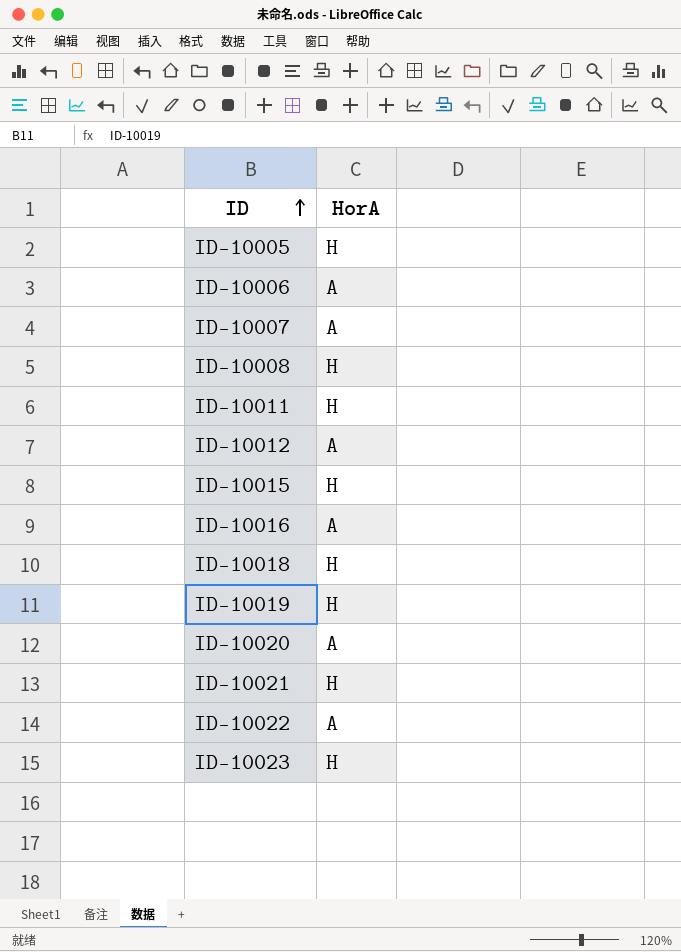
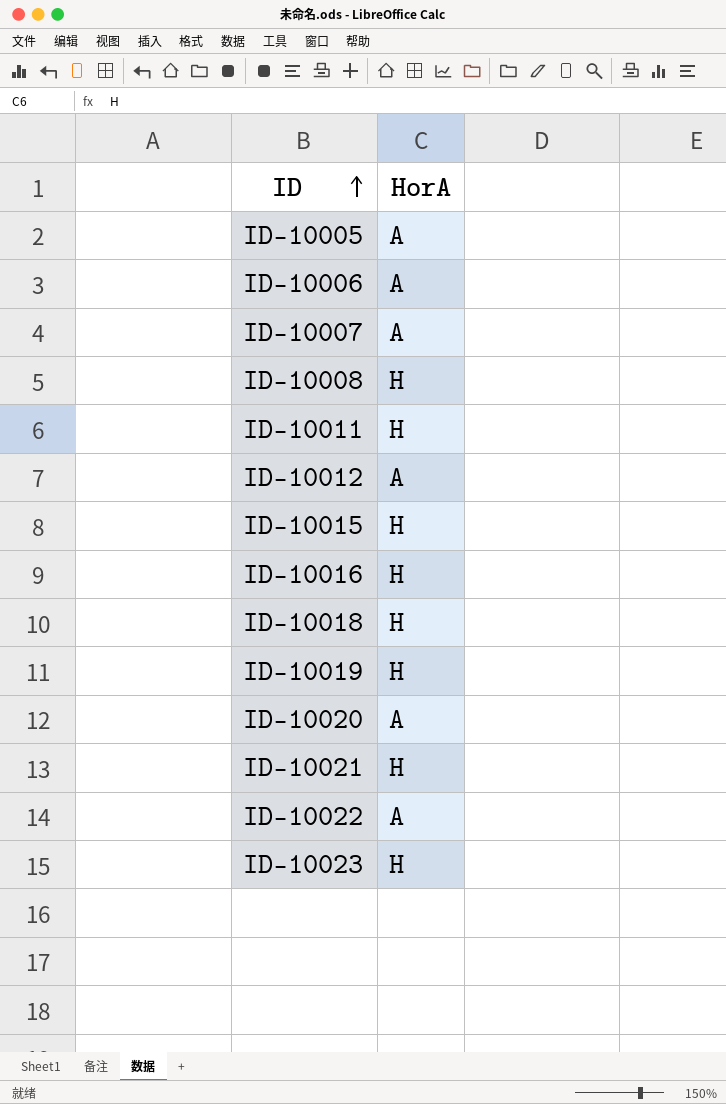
ID-10005 | HorA: H -> A
ID-10016 | HorA: A -> H

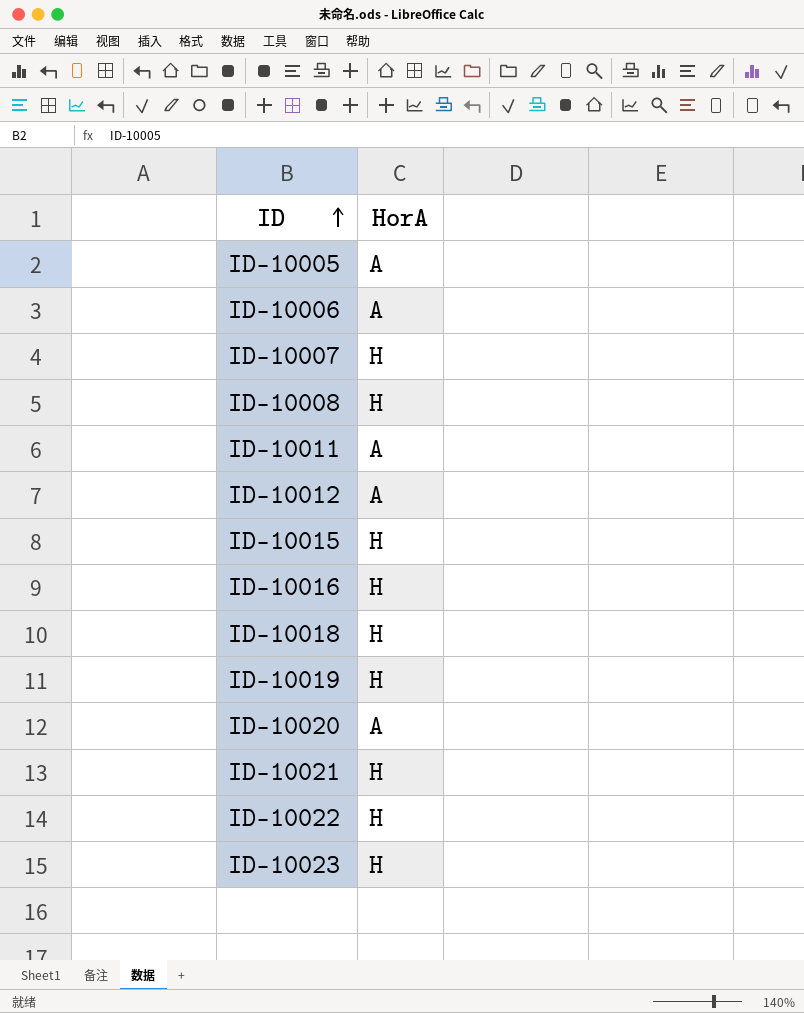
ID-10007 | HorA: A -> H
ID-10011 | HorA: H -> A
ID-10022 | HorA: A -> H

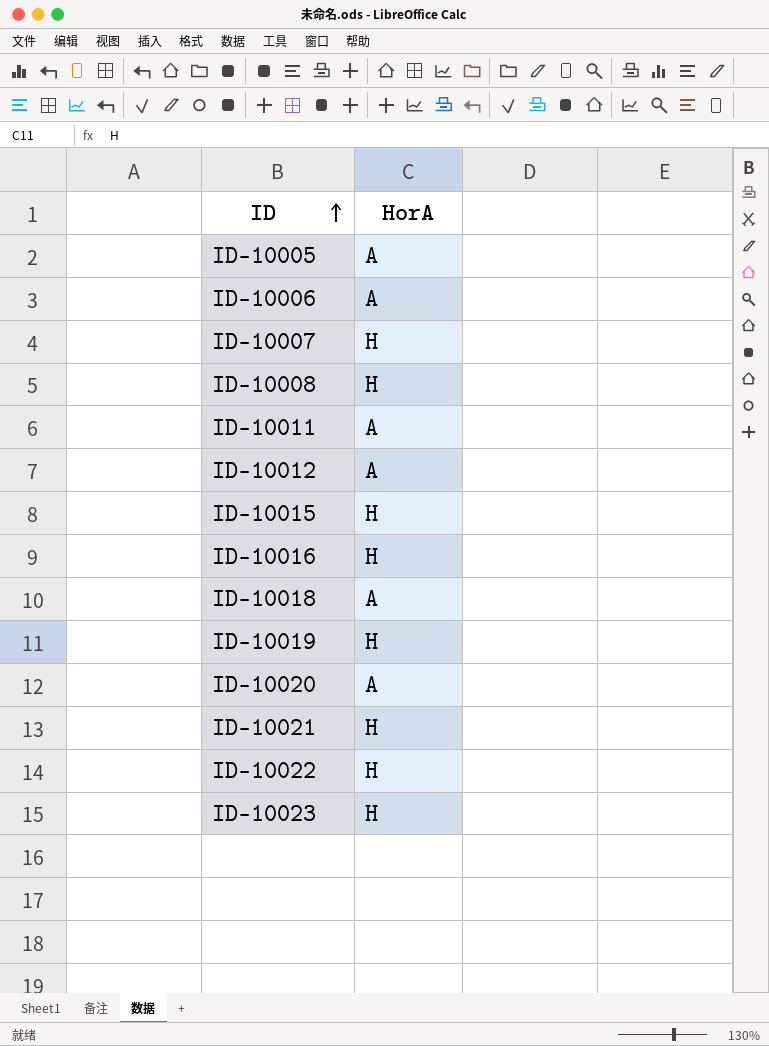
ID-10018 | HorA: H -> A

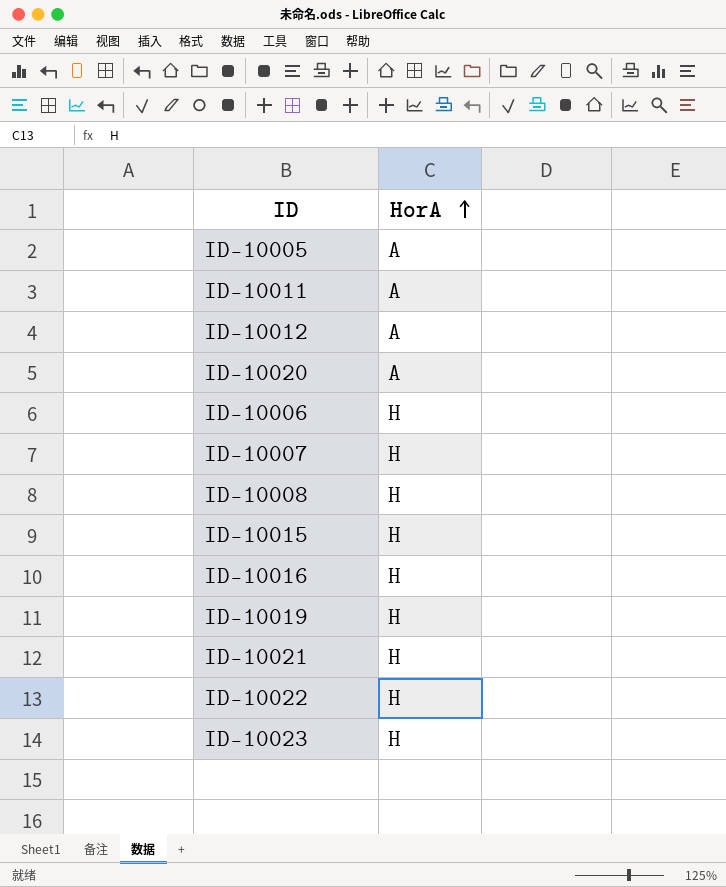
row order: ID ascending -> HorA ascending
row ID-10018: A -> none
ID-10006 | HorA: A -> H

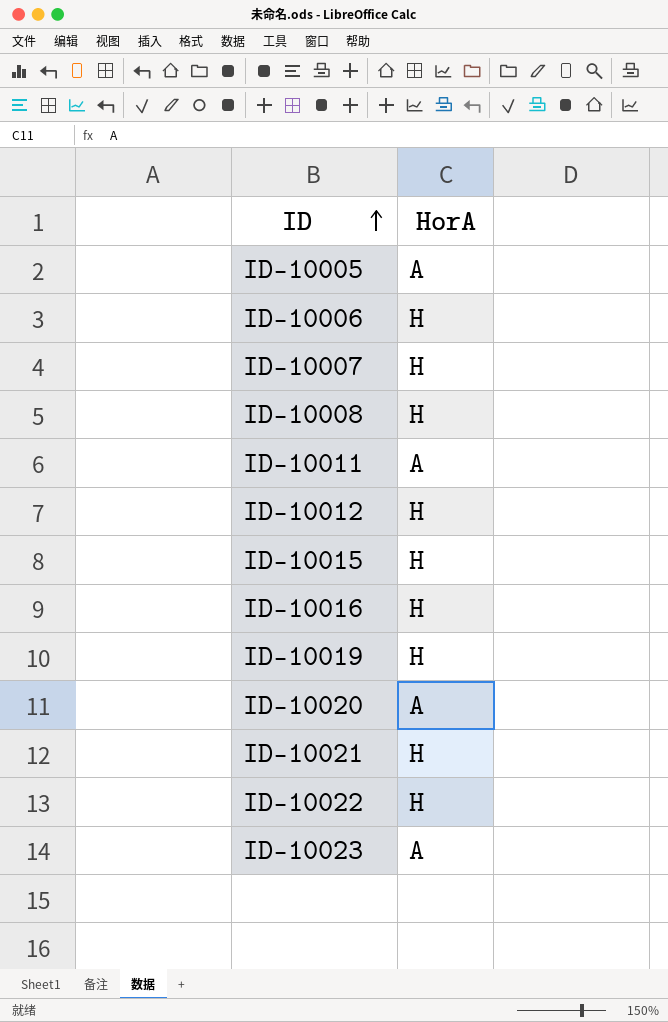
row order: HorA ascending -> ID ascending
ID-10012 | HorA: A -> H
ID-10023 | HorA: H -> A

